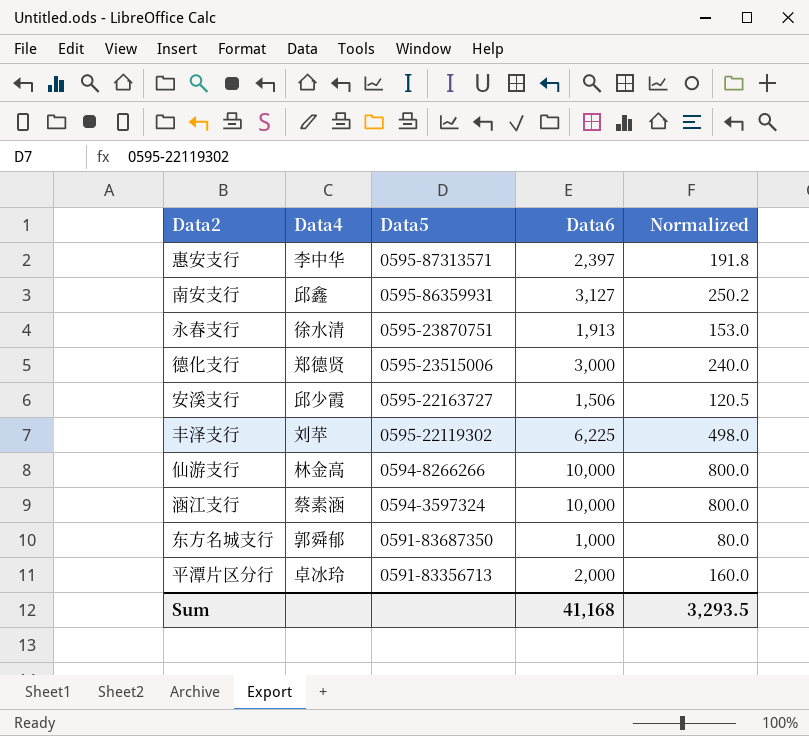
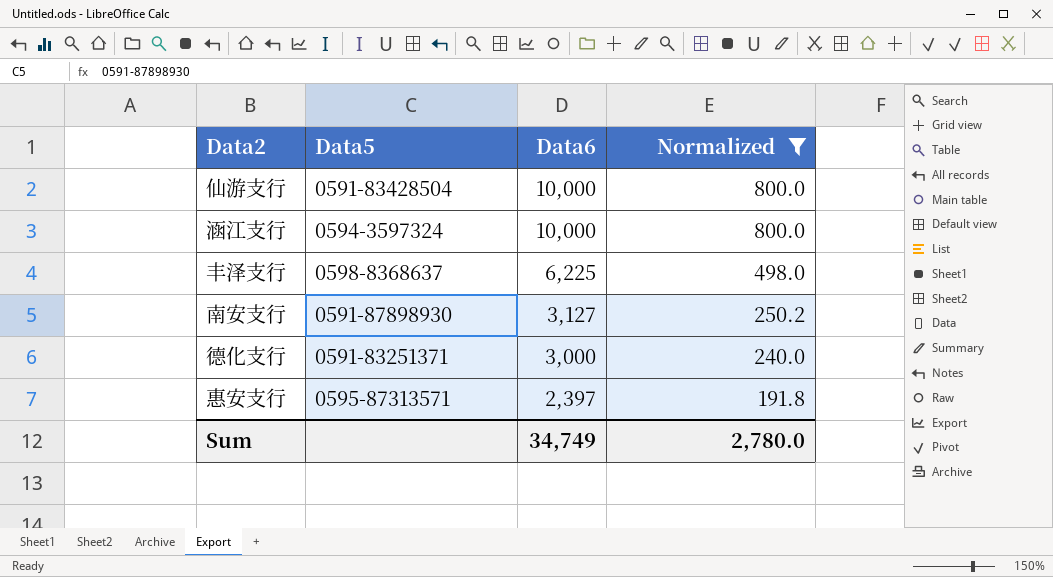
filter: none -> Normalized >= 191.8
row order: Data5 descending -> Data6 descending
column Data4 | position: 2 -> none
仙游支行 | Data5: 0594-8266266 -> 0591-83428504
丰泽支行 | Data5: 0595-22119302 -> 0598-8368637
南安支行 | Data5: 0595-86359931 -> 0591-87898930
德化支行 | Data5: 0595-23515006 -> 0591-83251371
Sum | Data6: 41,168 -> 34,749
Sum | Normalized: 3,293.5 -> 2,780.0

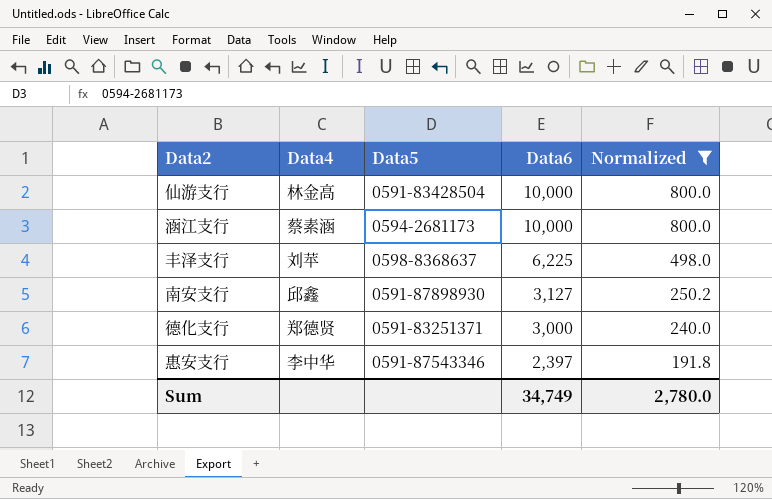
column Data4 | position: none -> 2
涵江支行 | Data5: 0594-3597324 -> 0594-2681173
惠安支行 | Data5: 0595-87313571 -> 0591-87543346

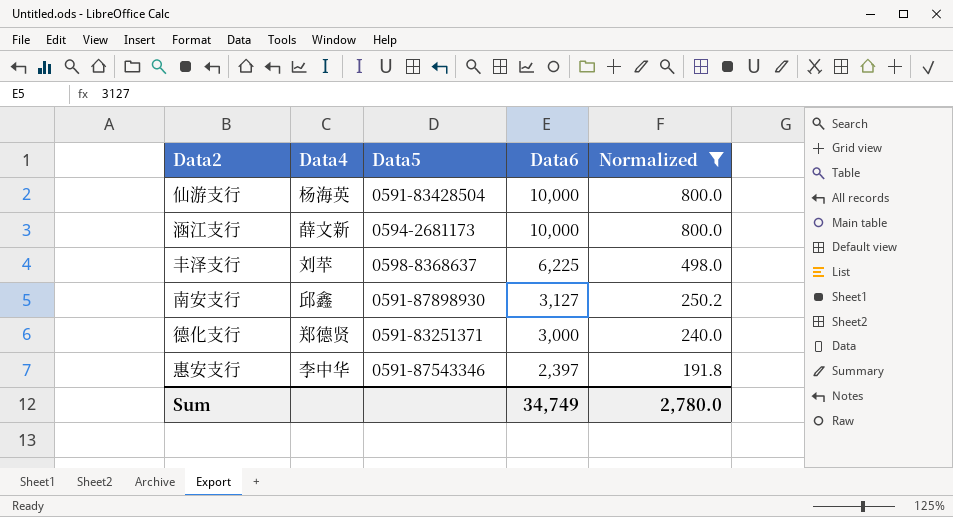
仙游支行 | Data4: 林金高 -> 杨海英
涵江支行 | Data4: 蔡素涵 -> 薛文新

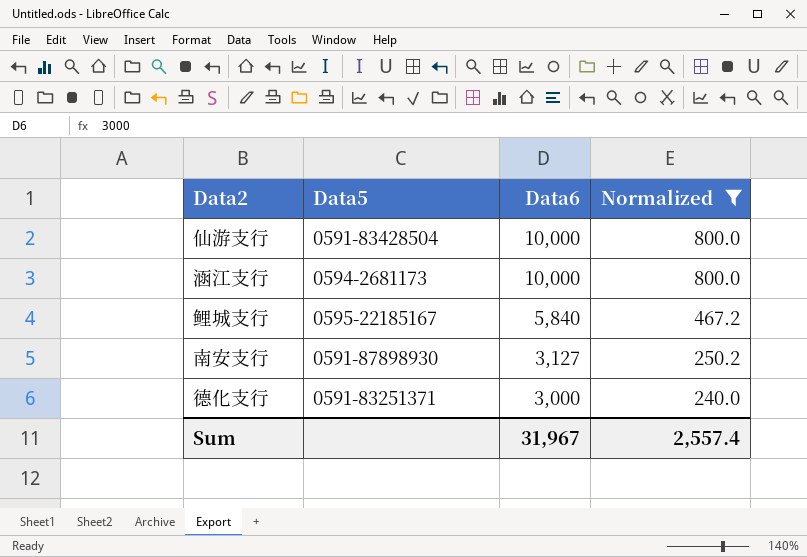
column Data4 | position: 2 -> none
row 丰泽支行: 刘苹 | 0598-8368637 | 6,225 | 498.0 -> none
row 惠安支行: 李中华 | 0591-87543346 | 2,397 | 191.8 -> none
row 鲤城支行: none -> 0595-22185167 | 5,840 | 467.2
Sum | Data6: 34,749 -> 31,967
Sum | Normalized: 2,780.0 -> 2,557.4

